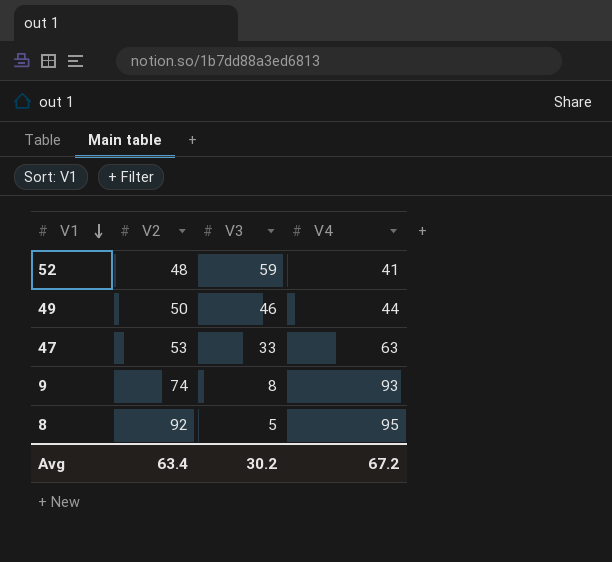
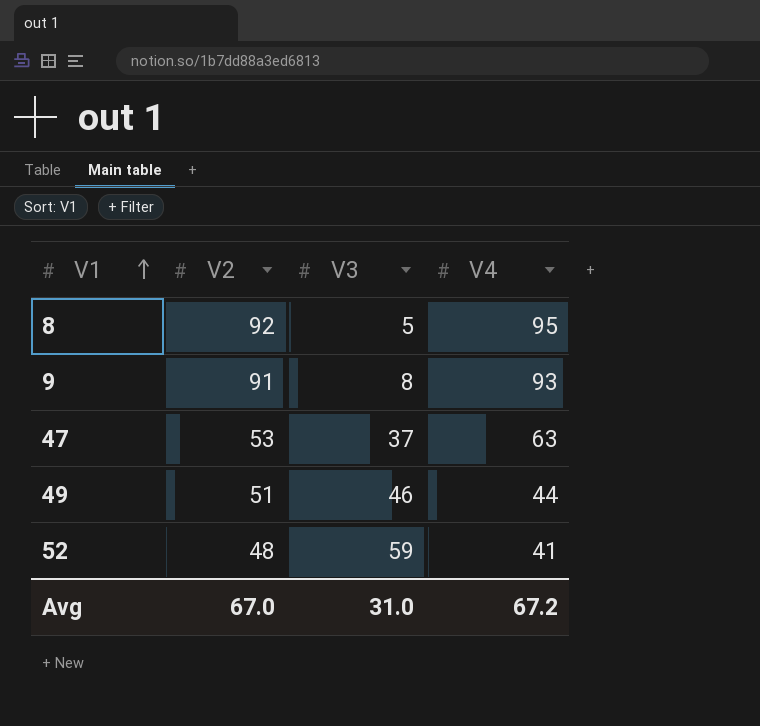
row order: V1 descending -> V1 ascending
9 | V2: 74 -> 91
47 | V3: 33 -> 37
49 | V2: 50 -> 51
Avg | V2: 63.4 -> 67.0
Avg | V3: 30.2 -> 31.0

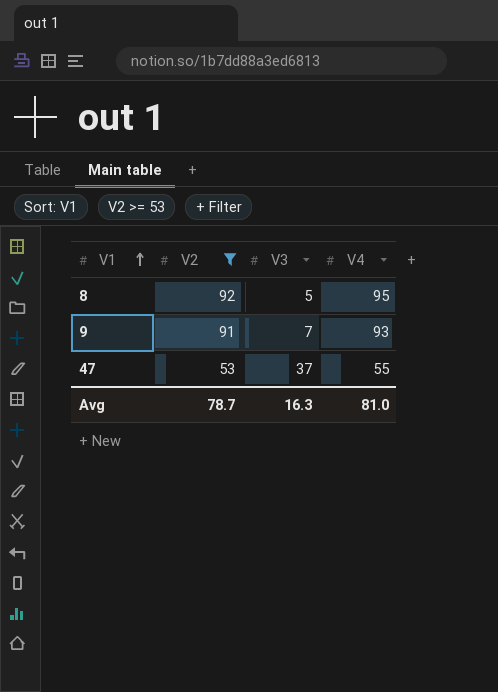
filter: none -> V2 >= 53
9 | V3: 8 -> 7
47 | V4: 63 -> 55
Avg | V2: 67.0 -> 78.7
Avg | V3: 31.0 -> 16.3
Avg | V4: 67.2 -> 81.0

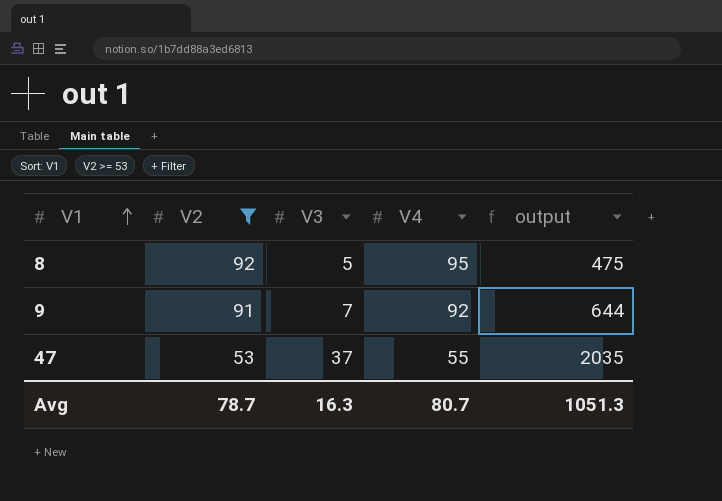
column output | formula: none -> [V3] * [V4]
9 | V4: 93 -> 92
Avg | V4: 81.0 -> 80.7

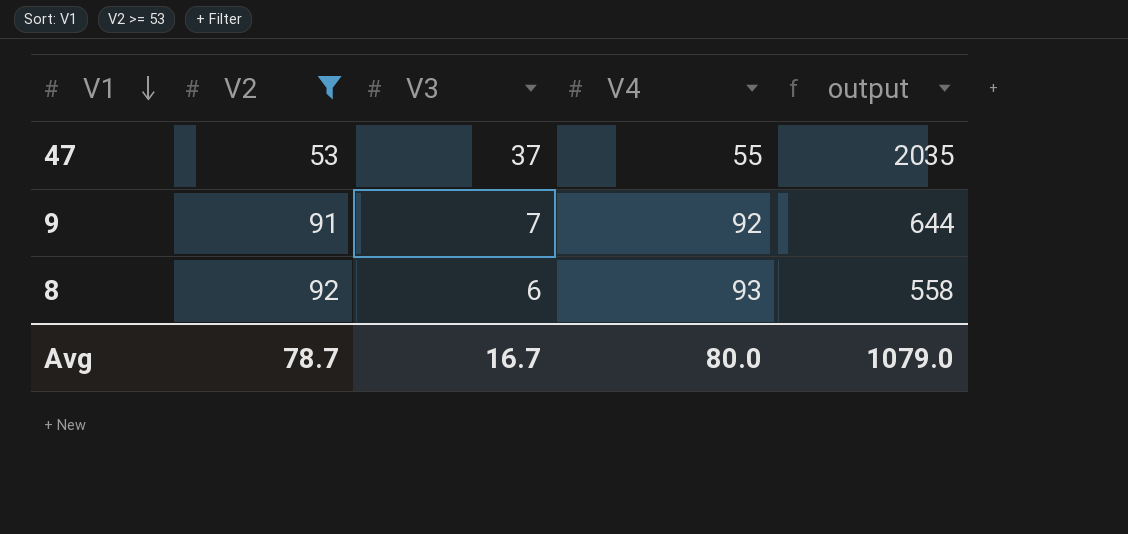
row order: V1 ascending -> V1 descending
8 | V3: 5 -> 6
8 | V4: 95 -> 93
8 | output: 475 -> 558
Avg | V3: 16.3 -> 16.7
Avg | V4: 80.7 -> 80.0
Avg | output: 1051.3 -> 1079.0

